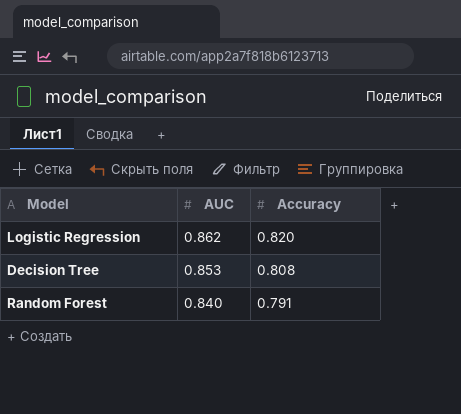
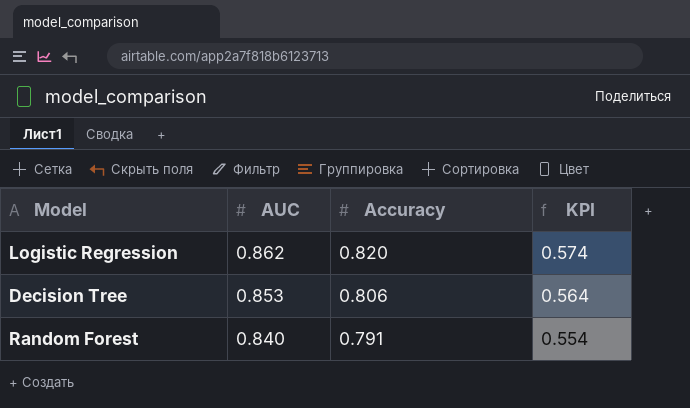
column KPI | formula: none -> [Accuracy] * 0.7
Decision Tree | Accuracy: 0.808 -> 0.806

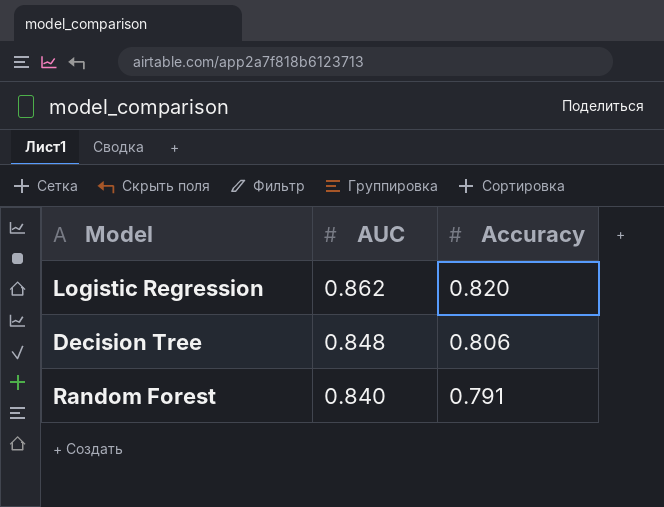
column KPI | formula: [Accuracy] * 0.7 -> none
Decision Tree | AUC: 0.853 -> 0.848

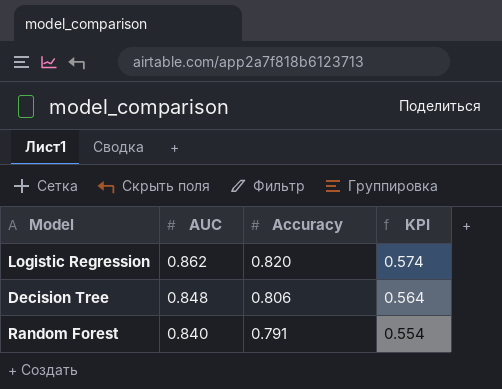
column KPI | formula: none -> [Accuracy] * 0.7

